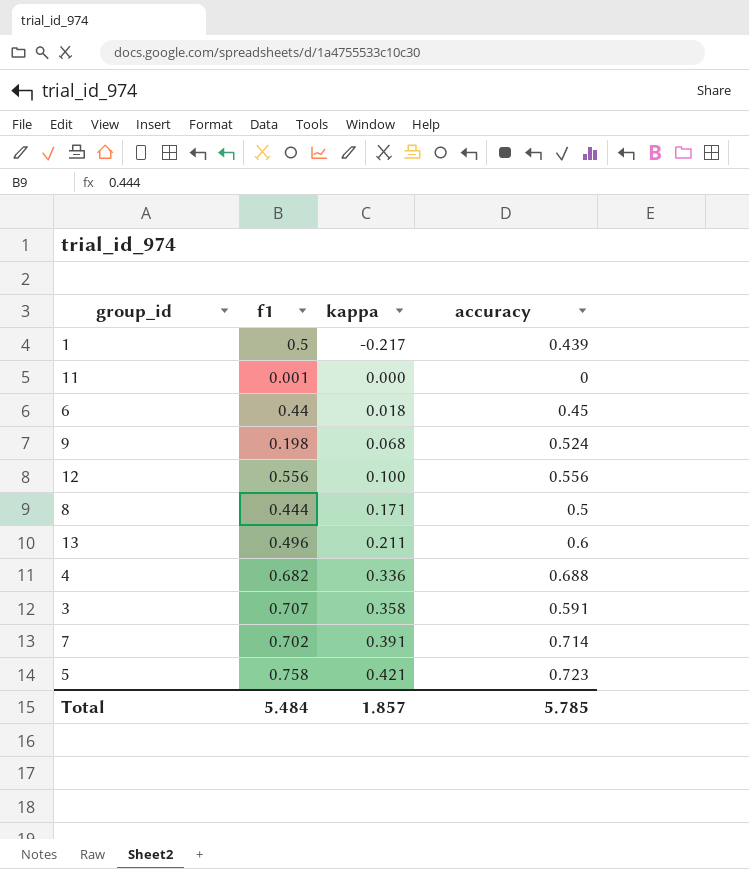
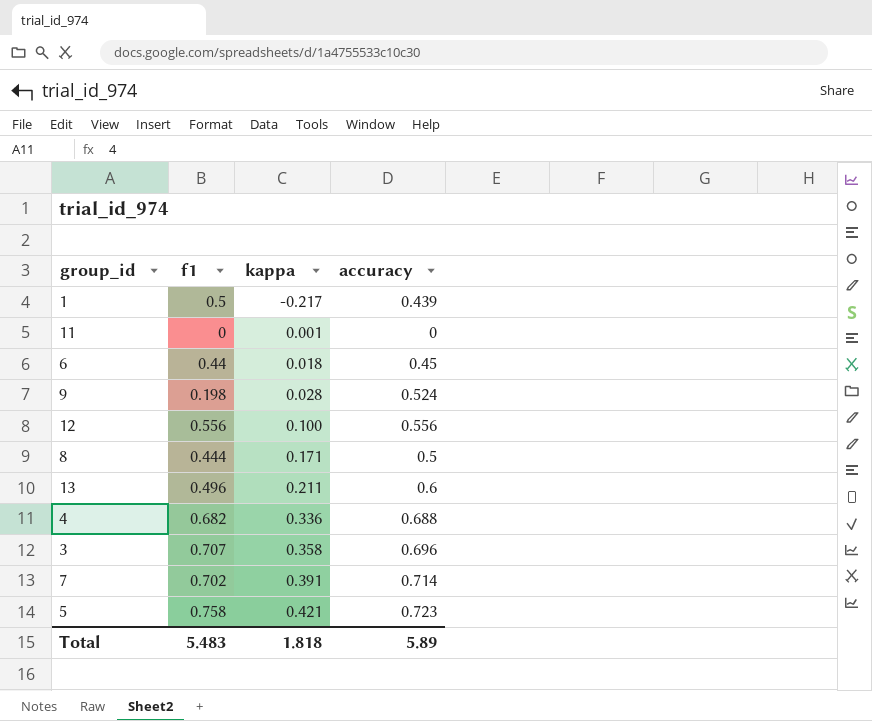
11 | f1: 0.001 -> 0
11 | kappa: 0.000 -> 0.001
9 | kappa: 0.068 -> 0.028
3 | accuracy: 0.591 -> 0.696
Total | f1: 5.484 -> 5.483
Total | kappa: 1.857 -> 1.818
Total | accuracy: 5.785 -> 5.89

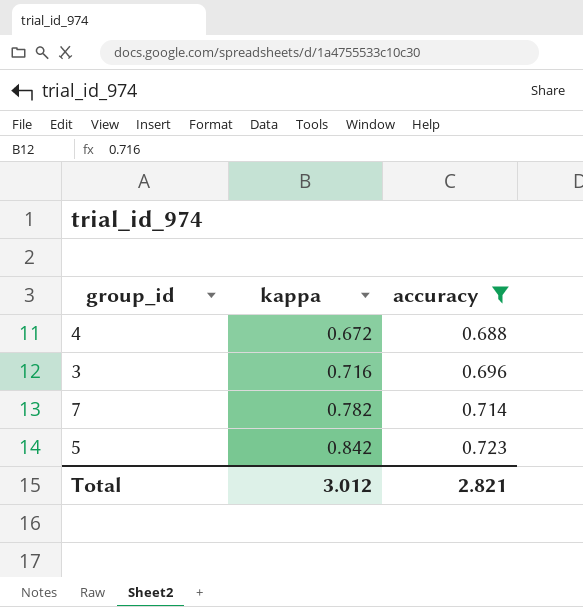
filter: none -> accuracy >= 0.688
column f1 | position: 2 -> none
4 | kappa: 0.336 -> 0.672
3 | kappa: 0.358 -> 0.716
7 | kappa: 0.391 -> 0.782
5 | kappa: 0.421 -> 0.842
Total | kappa: 1.818 -> 3.012
Total | accuracy: 5.89 -> 2.821

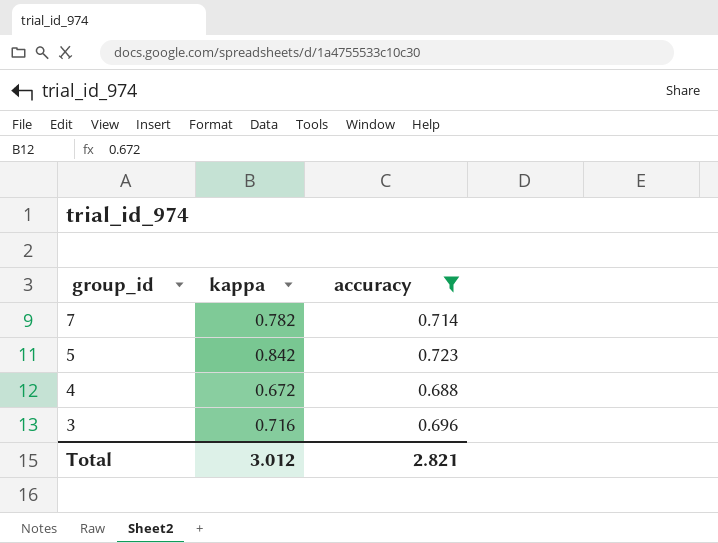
row order: kappa ascending -> group_id descending

